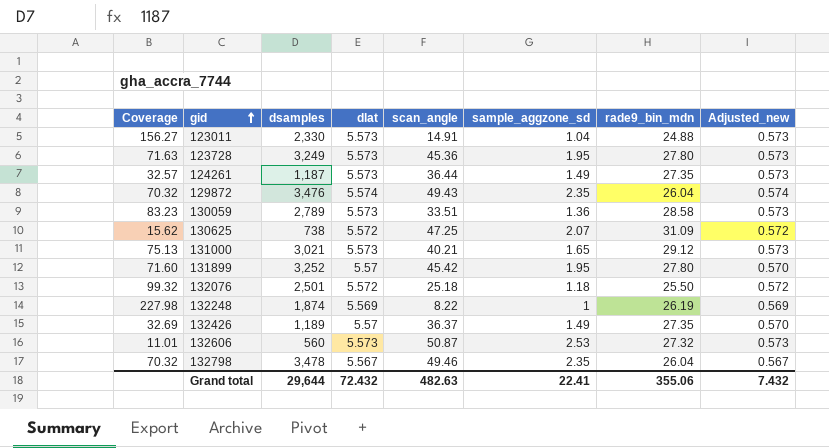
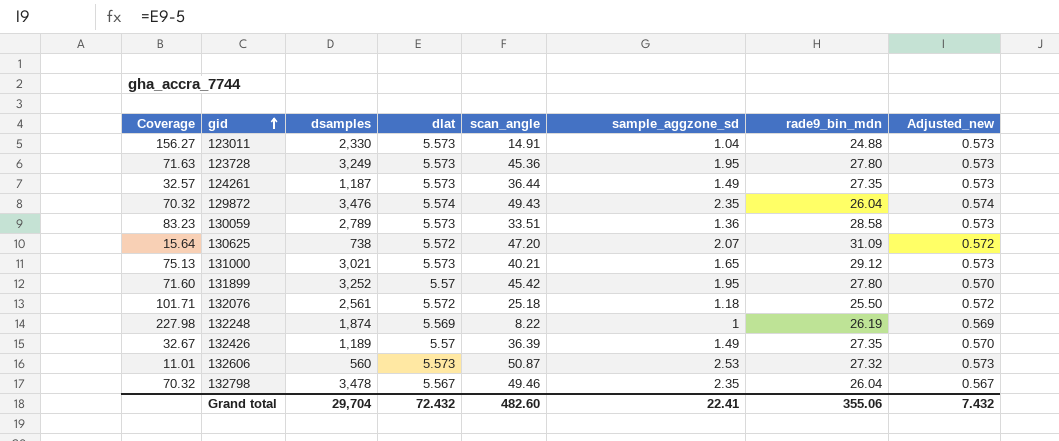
130625 | Coverage: 15.62 -> 15.64
130625 | scan_angle: 47.25 -> 47.20
132076 | Coverage: 99.32 -> 101.71
132076 | dsamples: 2,501 -> 2,561
132426 | Coverage: 32.69 -> 32.67
132426 | scan_angle: 36.37 -> 36.39
Grand total | dsamples: 29,644 -> 29,704
Grand total | scan_angle: 482.63 -> 482.60

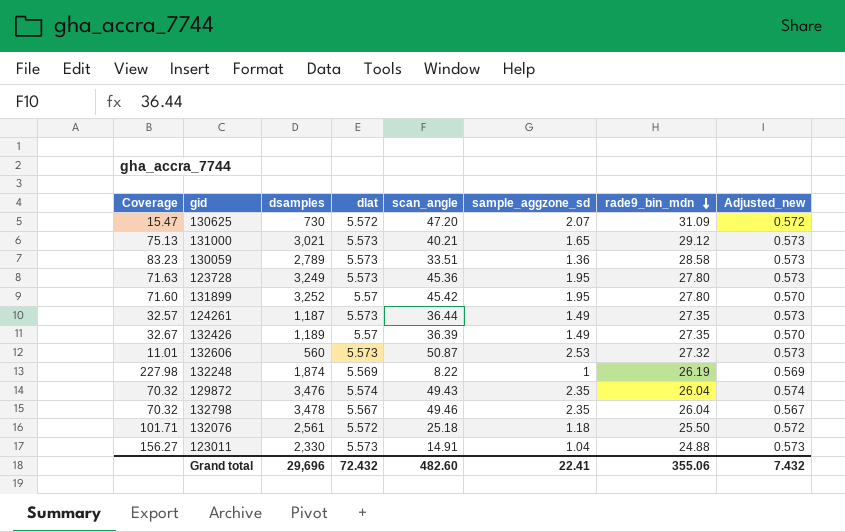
row order: gid ascending -> rade9_bin_mdn descending
130625 | Coverage: 15.64 -> 15.47
130625 | dsamples: 738 -> 730
Grand total | dsamples: 29,704 -> 29,696

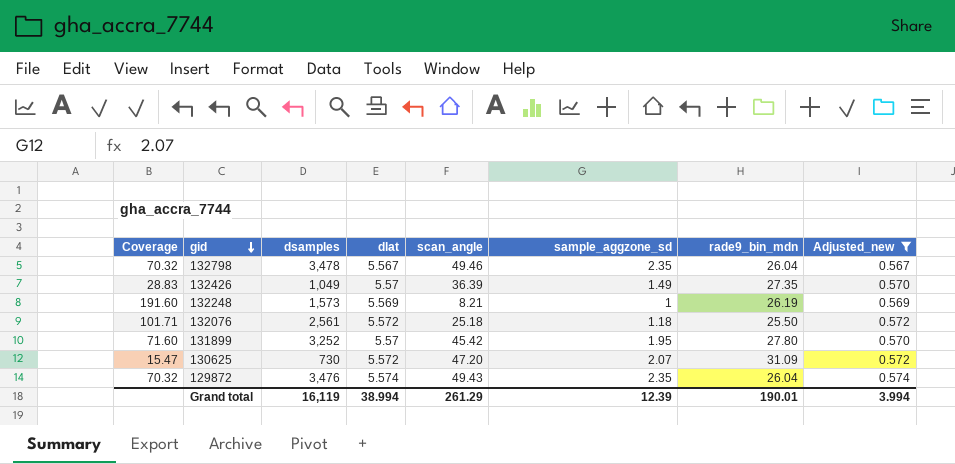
filter: none -> Adjusted_new != 0.573
row order: rade9_bin_mdn descending -> gid descending
132426 | Coverage: 32.67 -> 28.83
132426 | dsamples: 1,189 -> 1,049
132248 | Coverage: 227.98 -> 191.60
132248 | dsamples: 1,874 -> 1,573
132248 | scan_angle: 8.22 -> 8.21
Grand total | dsamples: 29,696 -> 16,119
Grand total | dlat: 72.432 -> 38.994
Grand total | scan_angle: 482.60 -> 261.29
Grand total | sample_aggzone_sd: 22.41 -> 12.39
Grand total | rade9_bin_mdn: 355.06 -> 190.01
Grand total | Adjusted_new: 7.432 -> 3.994

